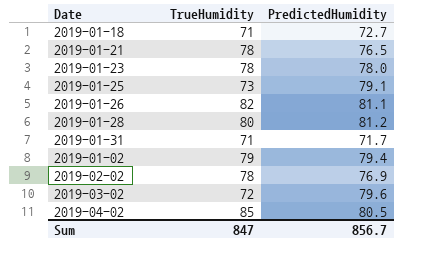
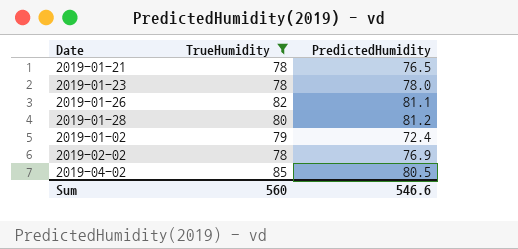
filter: none -> TrueHumidity >= 78
2019-01-02 | PredictedHumidity: 79.4 -> 72.4
Sum | TrueHumidity: 847 -> 560
Sum | PredictedHumidity: 856.7 -> 546.6

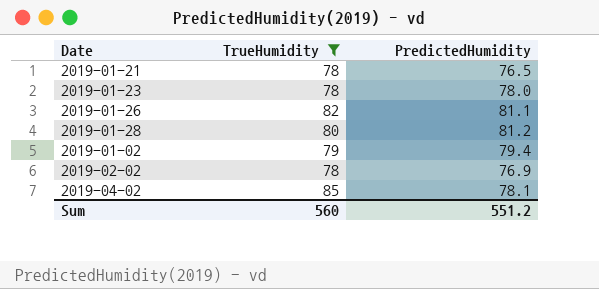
2019-01-02 | PredictedHumidity: 72.4 -> 79.4
2019-04-02 | PredictedHumidity: 80.5 -> 78.1
Sum | PredictedHumidity: 546.6 -> 551.2

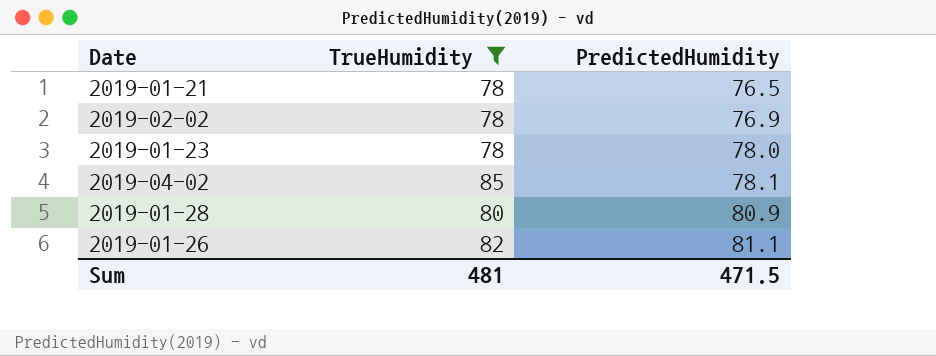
row order: none -> PredictedHumidity ascending
row 2019-01-02: 79 | 79.4 -> none
2019-01-28 | PredictedHumidity: 81.2 -> 80.9
Sum | TrueHumidity: 560 -> 481
Sum | PredictedHumidity: 551.2 -> 471.5

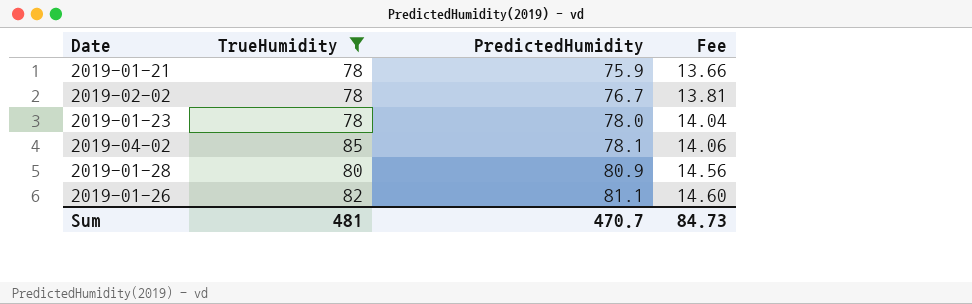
column Fee | formula: none -> [PredictedHumidity] * 0.18
2019-01-21 | PredictedHumidity: 76.5 -> 75.9
2019-02-02 | PredictedHumidity: 76.9 -> 76.7
Sum | PredictedHumidity: 471.5 -> 470.7

